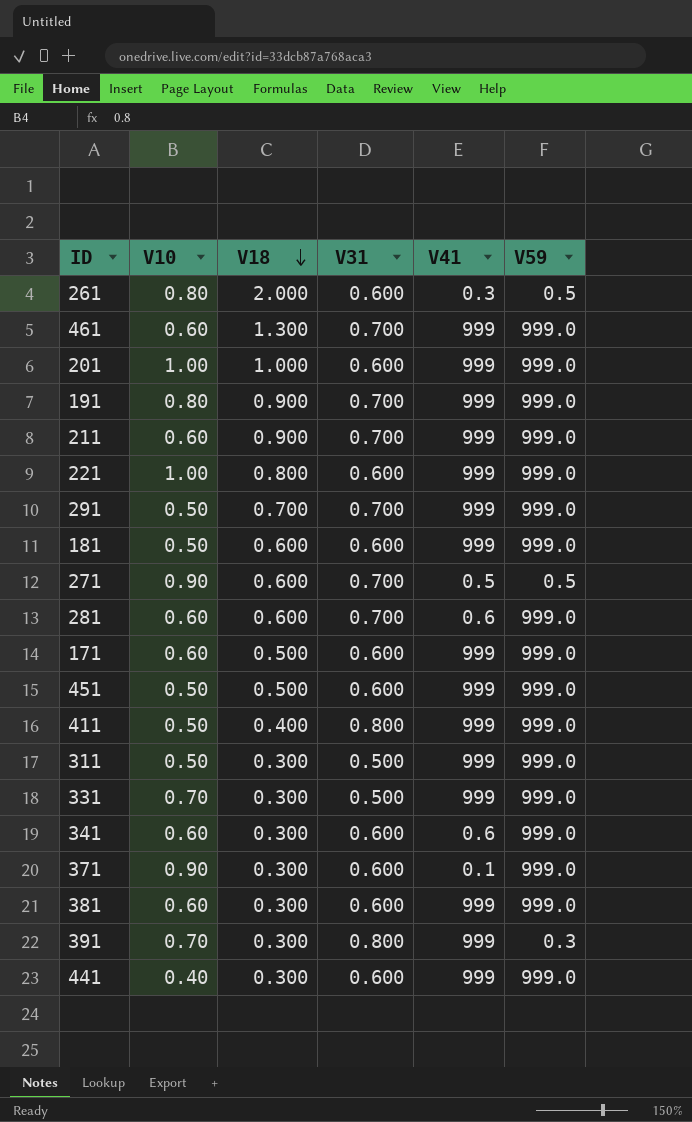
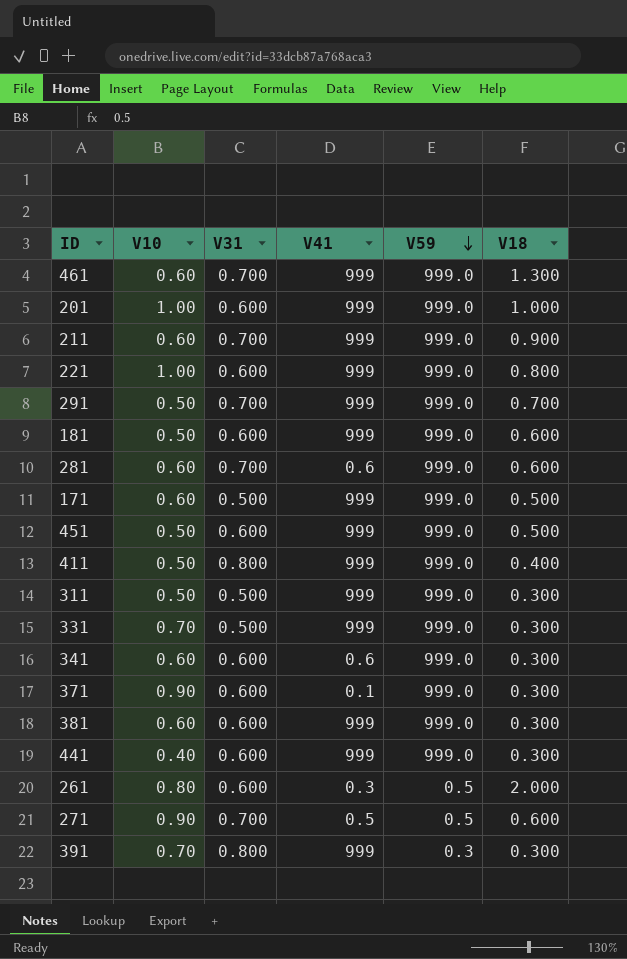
row order: V18 descending -> V59 descending
column V18 | position: 3 -> 6
row 191: 0.80 | 0.900 | 0.700 | 999 | 999.0 -> none
171 | V31: 0.600 -> 0.500

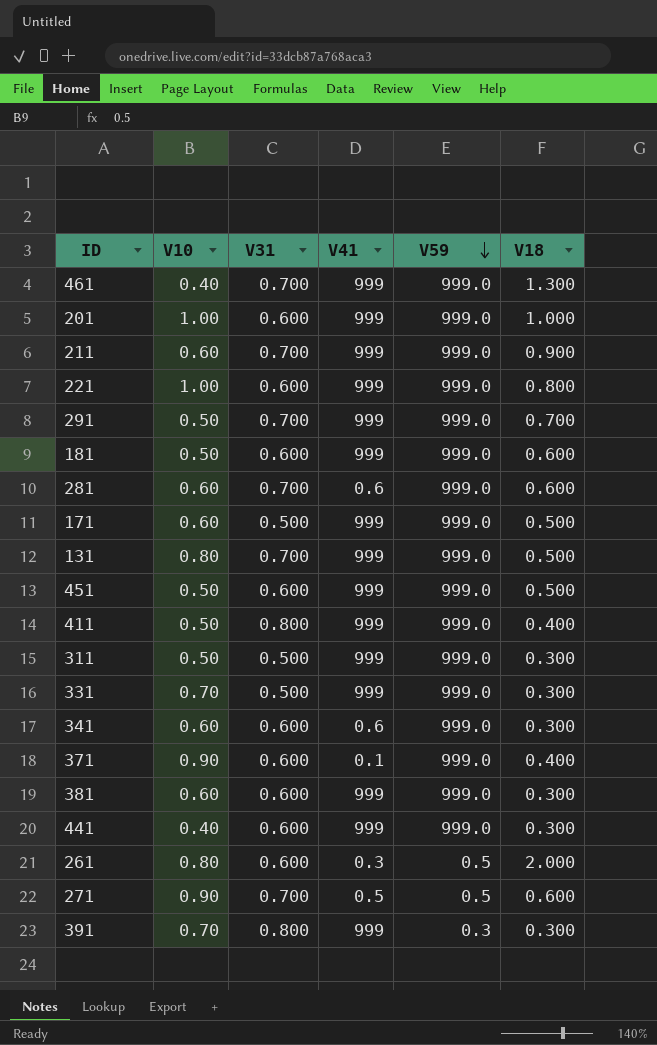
461 | V10: 0.60 -> 0.40
row 131: none -> 0.80 | 0.700 | 999 | 999.0 | 0.500
371 | V18: 0.300 -> 0.400

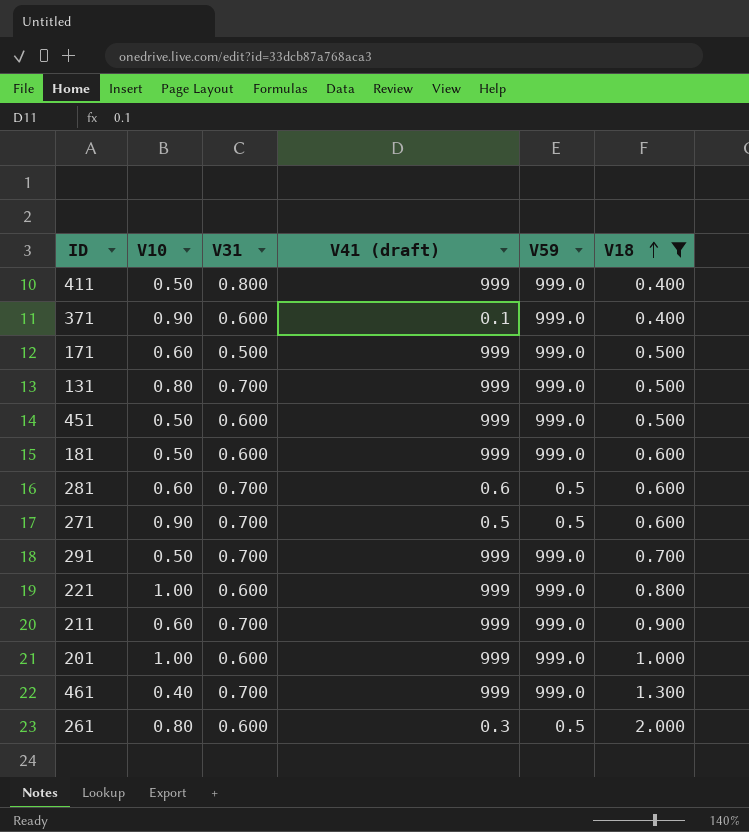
filter: none -> V18 != 0.300
row order: V59 descending -> V18 ascending
column name: V41 -> V41 (draft)
281 | V59: 999.0 -> 0.5

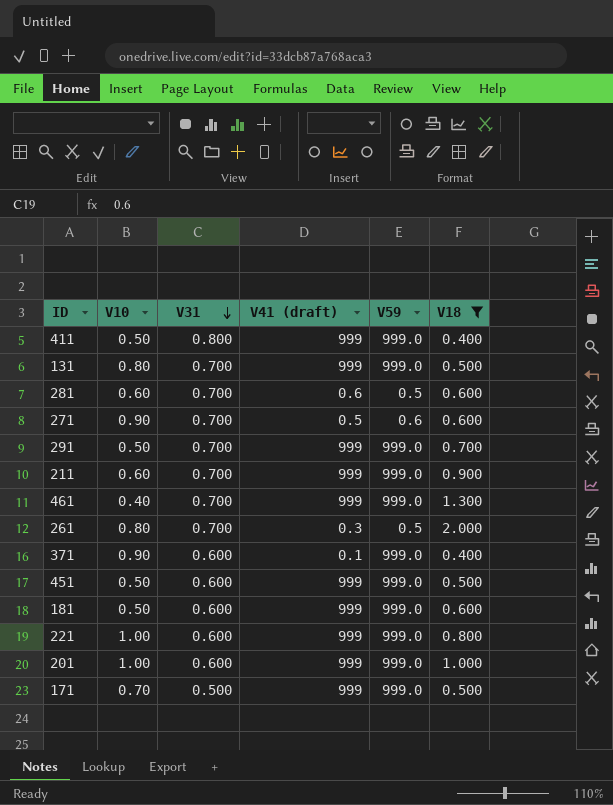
row order: V18 ascending -> V31 descending
271 | V59: 0.5 -> 0.6
261 | V31: 0.600 -> 0.700
171 | V10: 0.60 -> 0.70

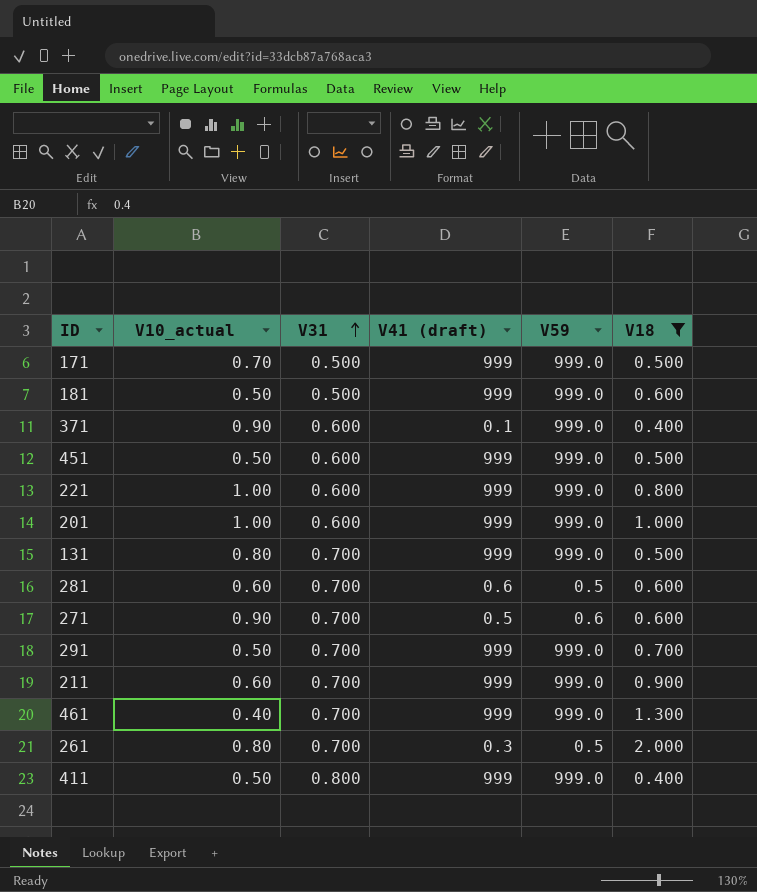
row order: V31 descending -> V31 ascending
column name: V10 -> V10_actual
181 | V31: 0.600 -> 0.500

